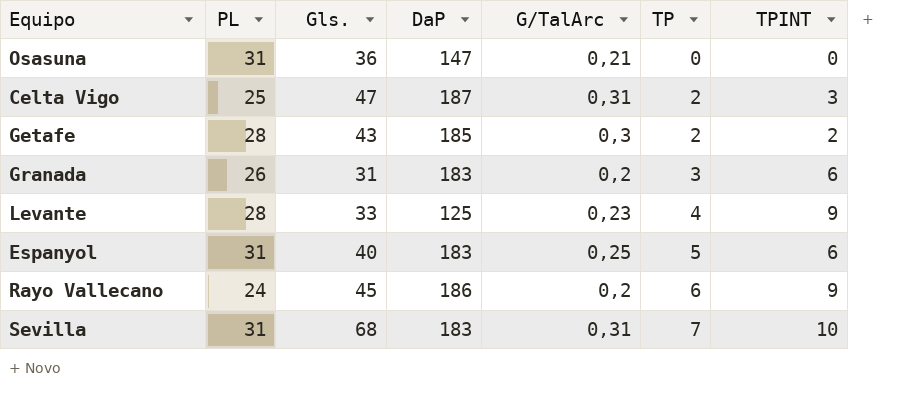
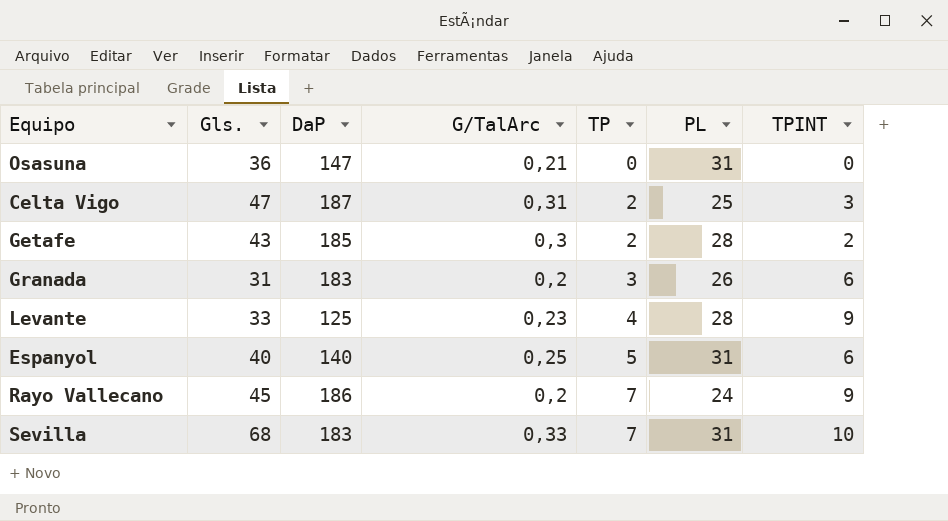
column PL | position: 2 -> 6
Espanyol | DaP: 183 -> 140
Rayo Vallecano | TP: 6 -> 7
Sevilla | G/TalArc: 0,31 -> 0,33

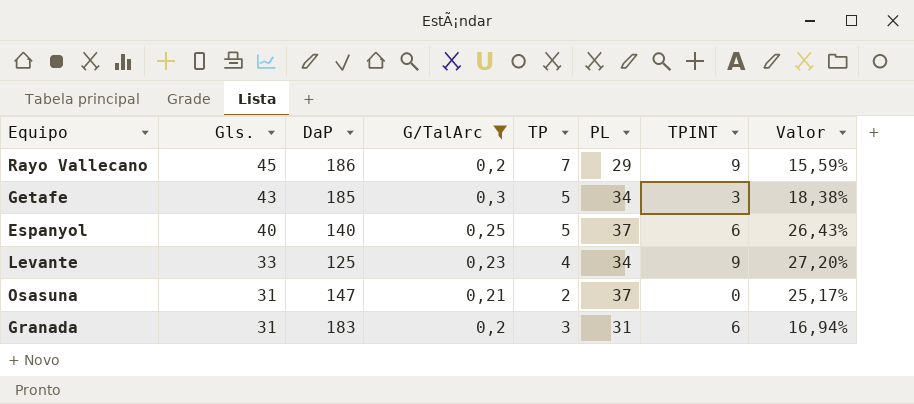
filter: none -> G/TalArc <= 0,3
row order: TP ascending -> Gls. descending
column Valor | formula: none -> [PL] / [DaP]
Rayo Vallecano | PL: 24 -> 29
Getafe | TP: 2 -> 5
Getafe | PL: 28 -> 34
Getafe | TPINT: 2 -> 3
Espanyol | PL: 31 -> 37
Levante | PL: 28 -> 34
Osasuna | Gls.: 36 -> 31
Osasuna | TP: 0 -> 2
Osasuna | PL: 31 -> 37
Granada | PL: 26 -> 31

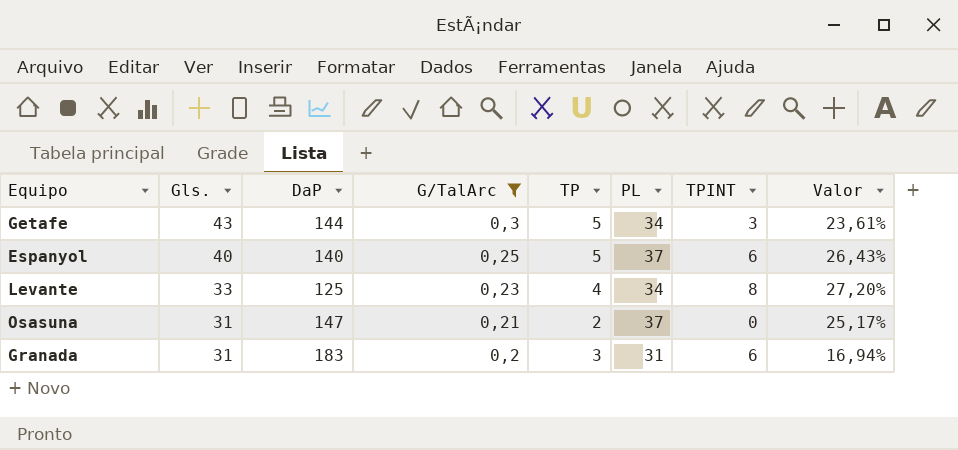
row Rayo Vallecano: 45 | 186 | 0,2 | 7 | 29 | 9 | 15,59% -> none
Getafe | DaP: 185 -> 144
Getafe | Valor: 18,38% -> 23,61%
Levante | TPINT: 9 -> 8

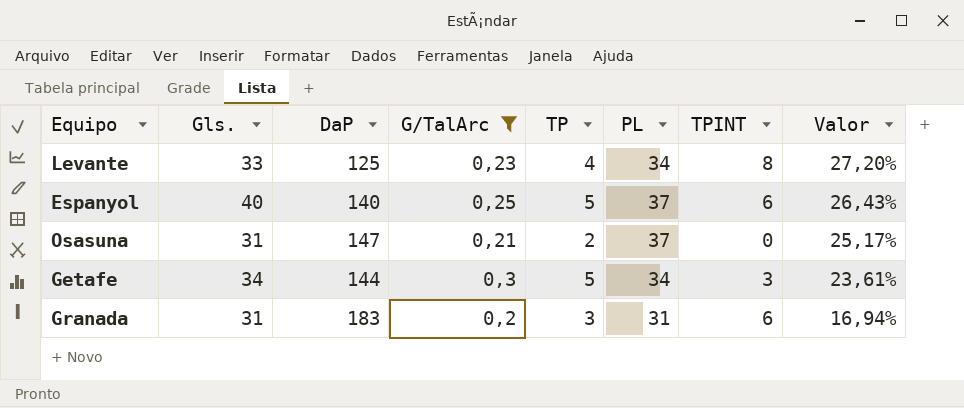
row order: Gls. descending -> Valor descending
Getafe | Gls.: 43 -> 34

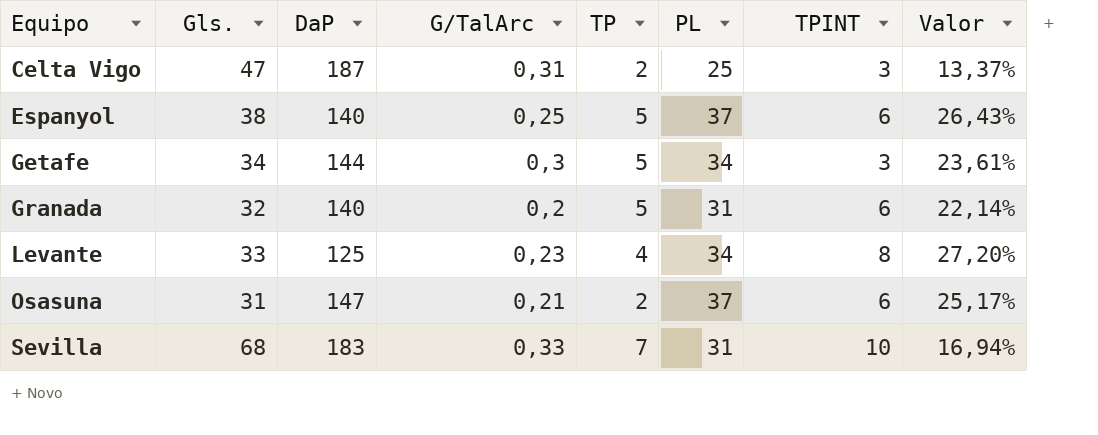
filter: G/TalArc <= 0,3 -> none
row order: Valor descending -> Equipo ascending
Espanyol | Gls.: 40 -> 38
Granada | Gls.: 31 -> 32
Granada | DaP: 183 -> 140
Granada | TP: 3 -> 5
Granada | Valor: 16,94% -> 22,14%
Osasuna | TPINT: 0 -> 6

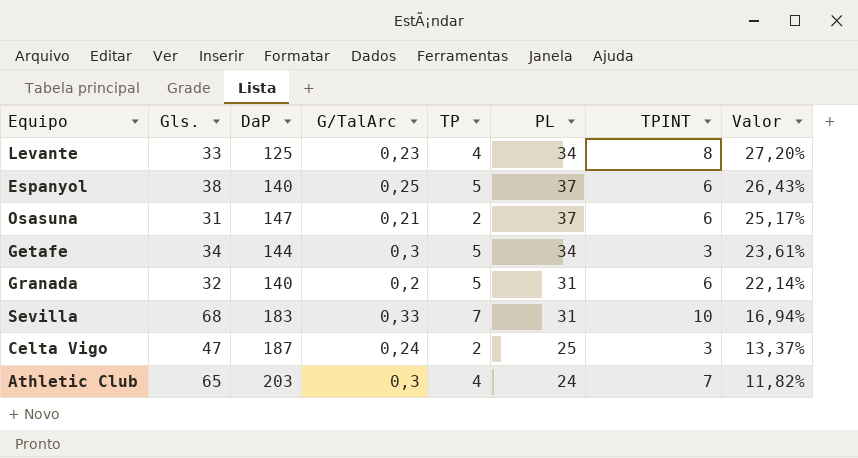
row order: Equipo ascending -> Valor descending
Celta Vigo | G/TalArc: 0,31 -> 0,24
row Athletic Club: none -> 65 | 203 | 0,3 | 4 | 24 | 7 | 11,82%

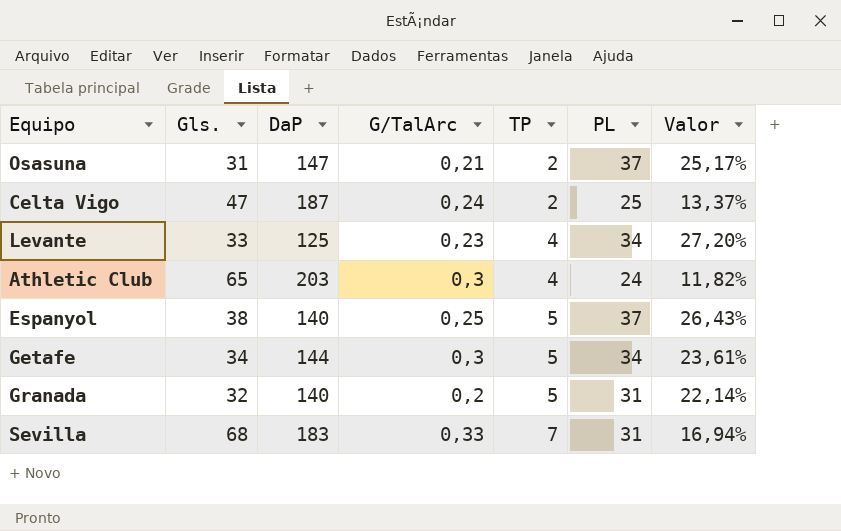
row order: Valor descending -> TP ascending
column TPINT | position: 7 -> none

